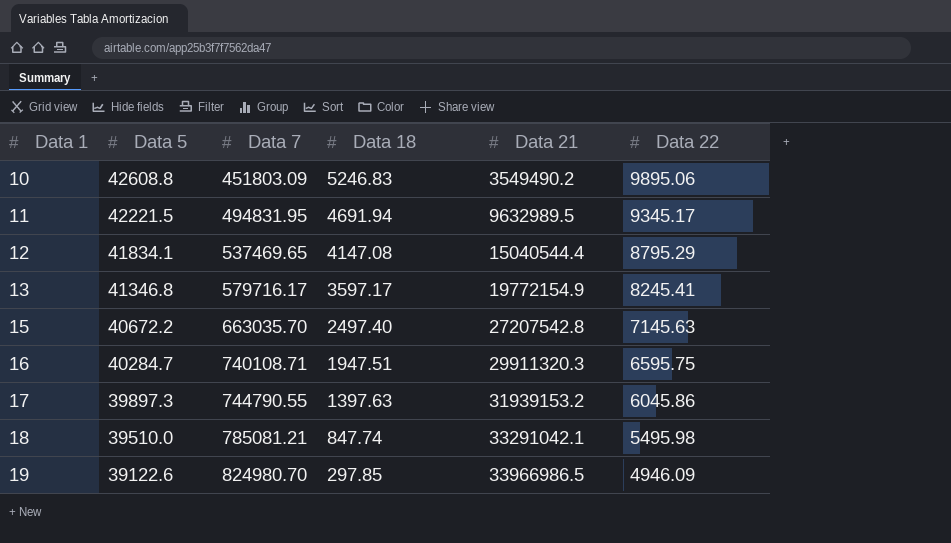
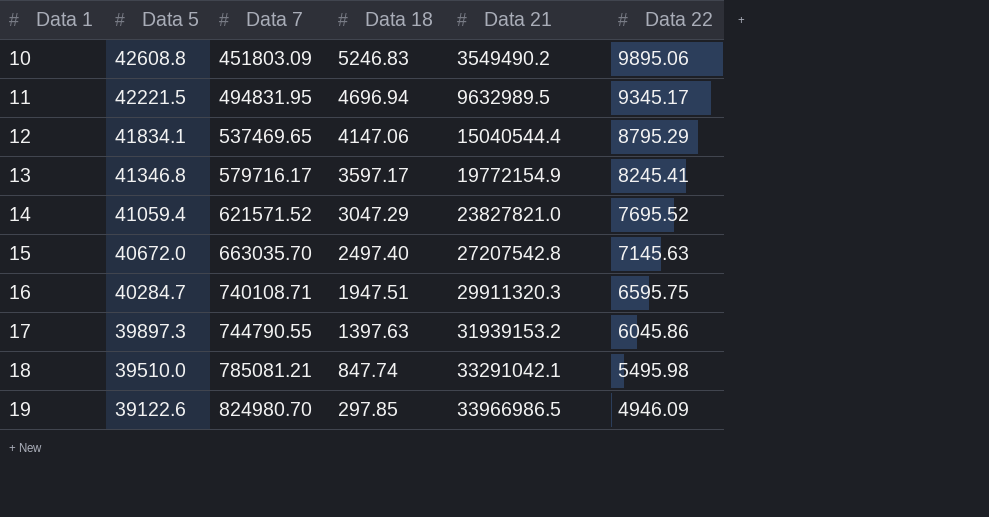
11 | Data 18: 4691.94 -> 4696.94
12 | Data 18: 4147.08 -> 4147.06
row 14: none -> 41059.4 | 621571.52 | 3047.29 | 23827821.0 | 7695.52
15 | Data 5: 40672.2 -> 40672.0

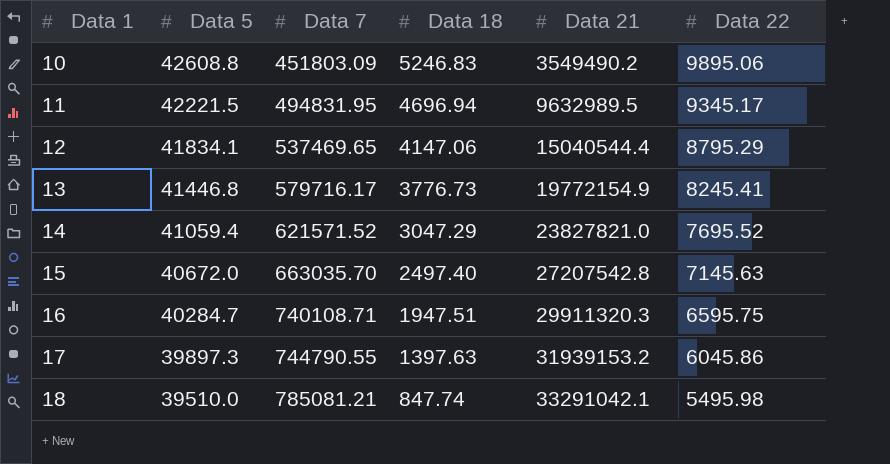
row 19: 39122.6 | 824980.70 | 297.85 | 33966986.5 | 4946.09 -> none
13 | Data 5: 41346.8 -> 41446.8
13 | Data 18: 3597.17 -> 3776.73

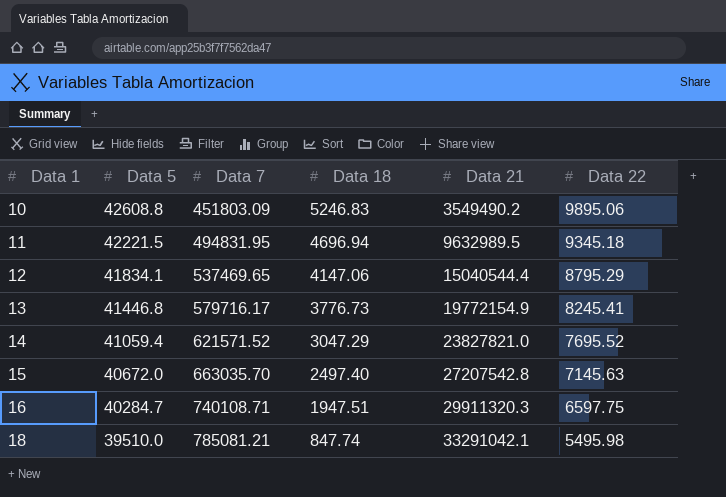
row 17: 39897.3 | 744790.55 | 1397.63 | 31939153.2 | 6045.86 -> none
11 | Data 22: 9345.17 -> 9345.18
16 | Data 22: 6595.75 -> 6597.75

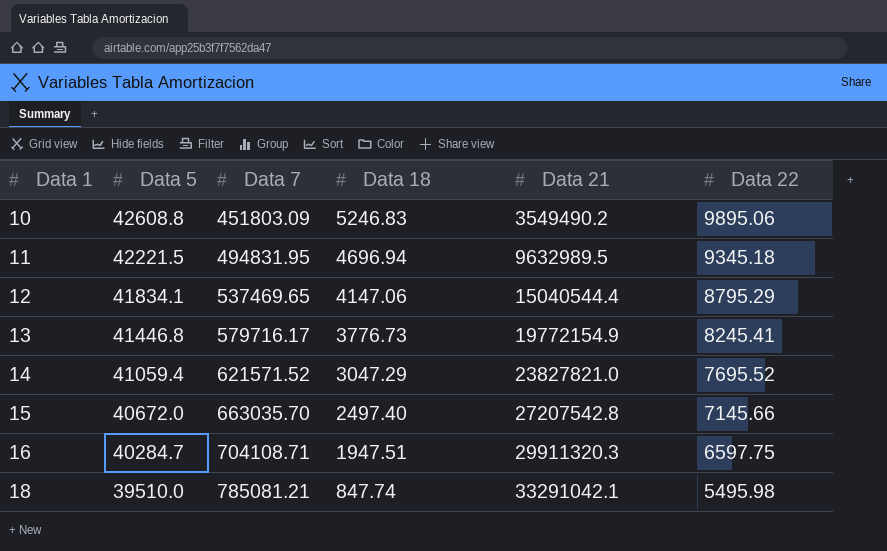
15 | Data 22: 7145.63 -> 7145.66
16 | Data 7: 740108.71 -> 704108.71

